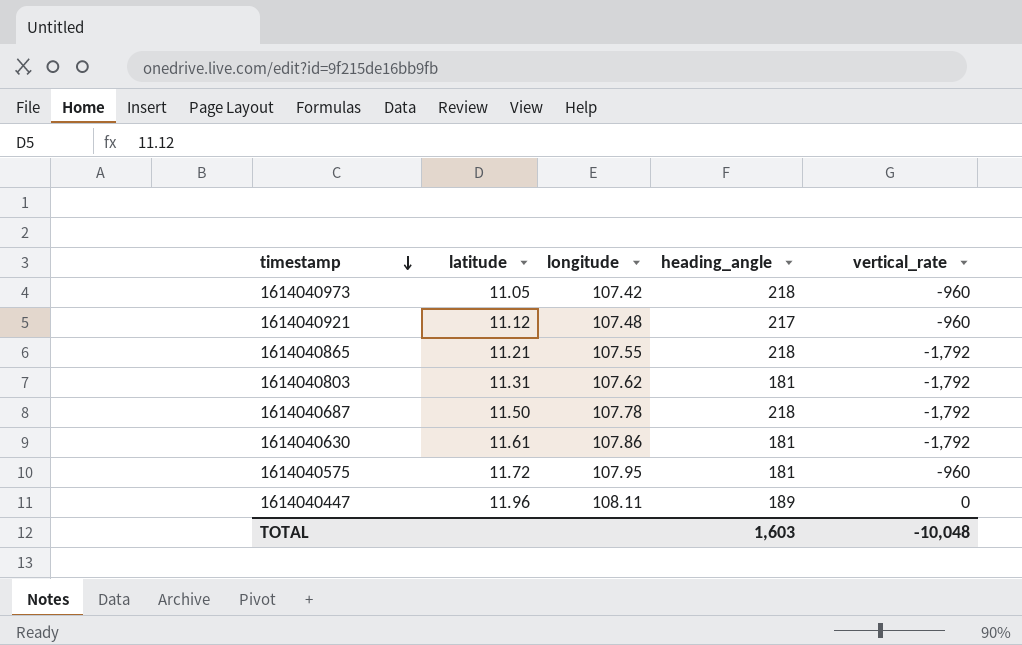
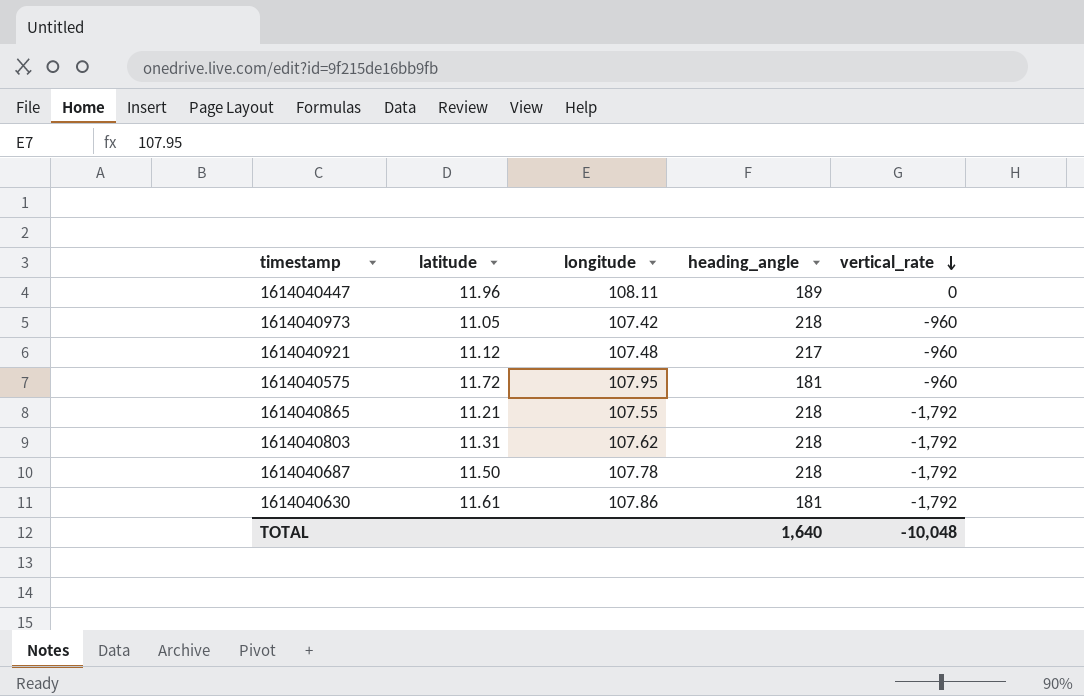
row order: timestamp descending -> vertical_rate descending
1614040803 | heading_angle: 181 -> 218
TOTAL | heading_angle: 1,603 -> 1,640

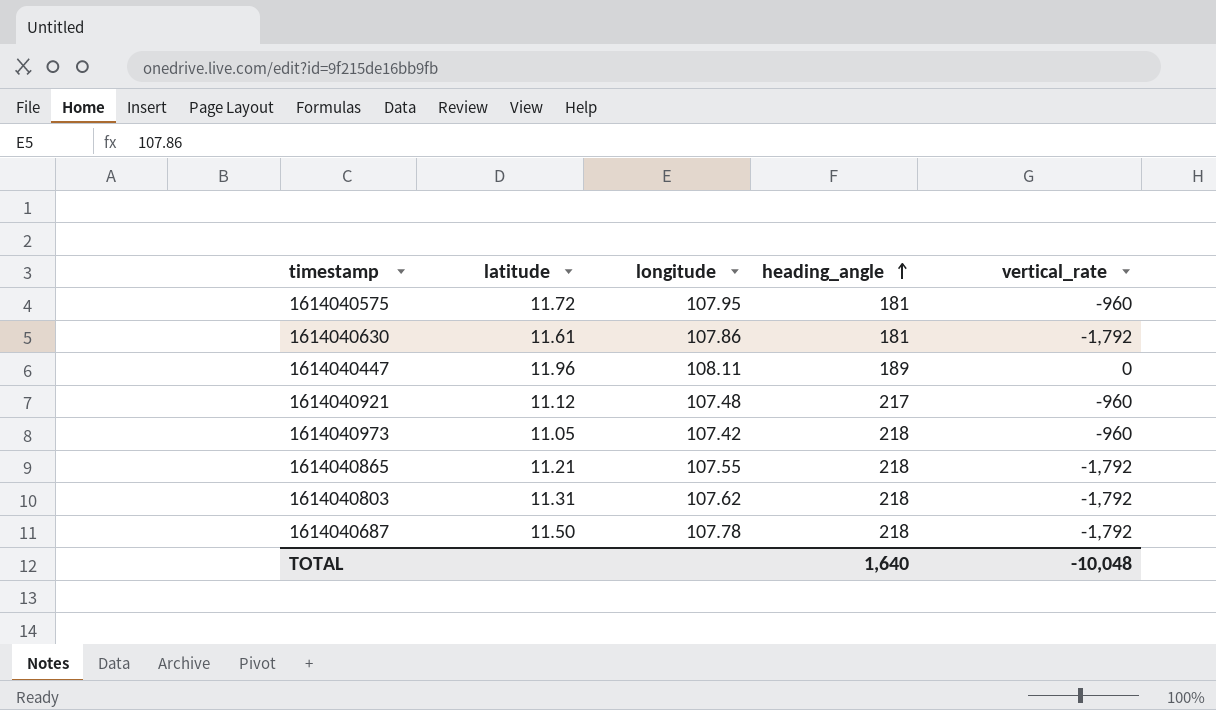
row order: vertical_rate descending -> heading_angle ascending

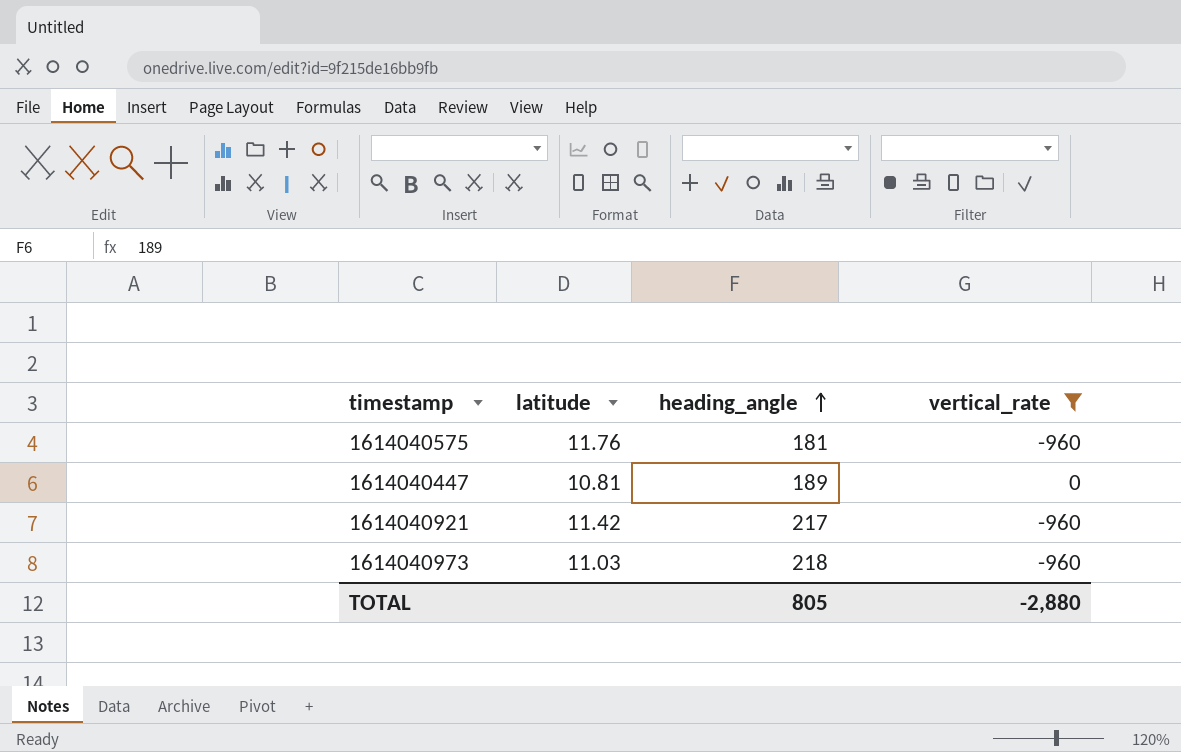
filter: none -> vertical_rate != -1,792
column longitude | position: 3 -> none
1614040575 | latitude: 11.72 -> 11.76
1614040447 | latitude: 11.96 -> 10.81
1614040921 | latitude: 11.12 -> 11.42
1614040973 | latitude: 11.05 -> 11.03
TOTAL | heading_angle: 1,640 -> 805
TOTAL | vertical_rate: -10,048 -> -2,880

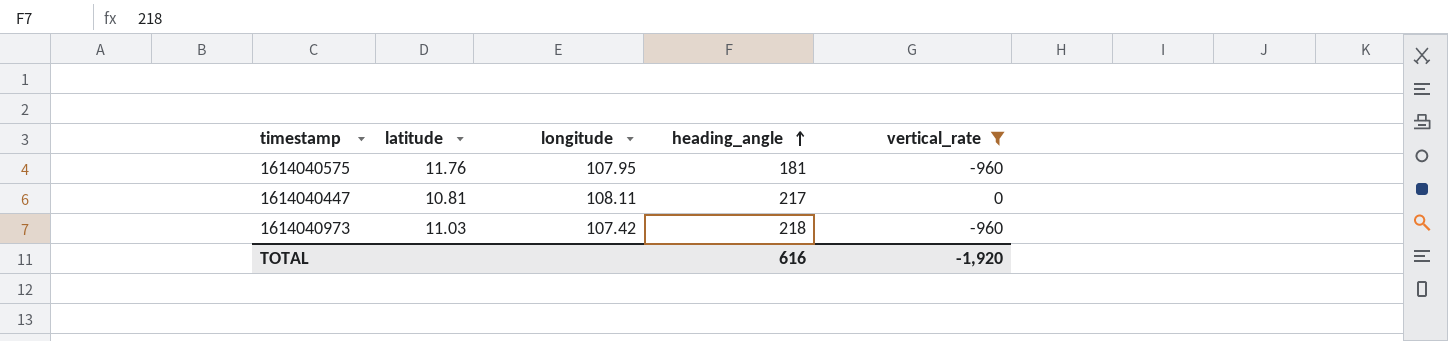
column longitude | position: none -> 3
row 1614040921: 11.42 | 217 | -960 -> none
1614040447 | heading_angle: 189 -> 217
TOTAL | heading_angle: 805 -> 616
TOTAL | vertical_rate: -2,880 -> -1,920

